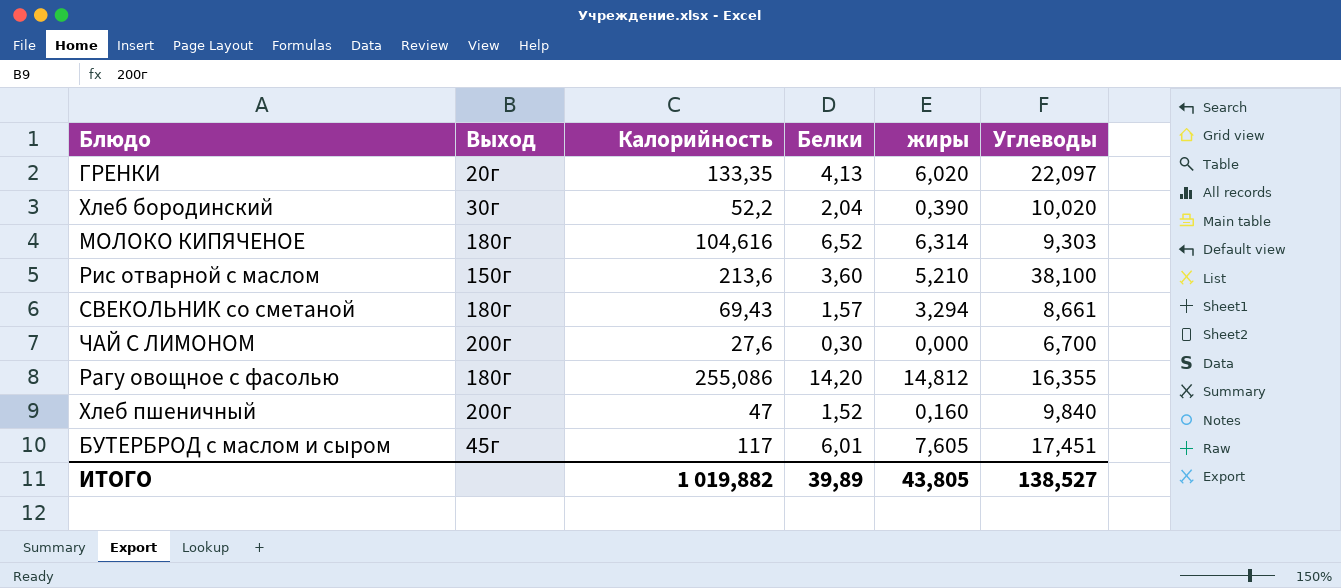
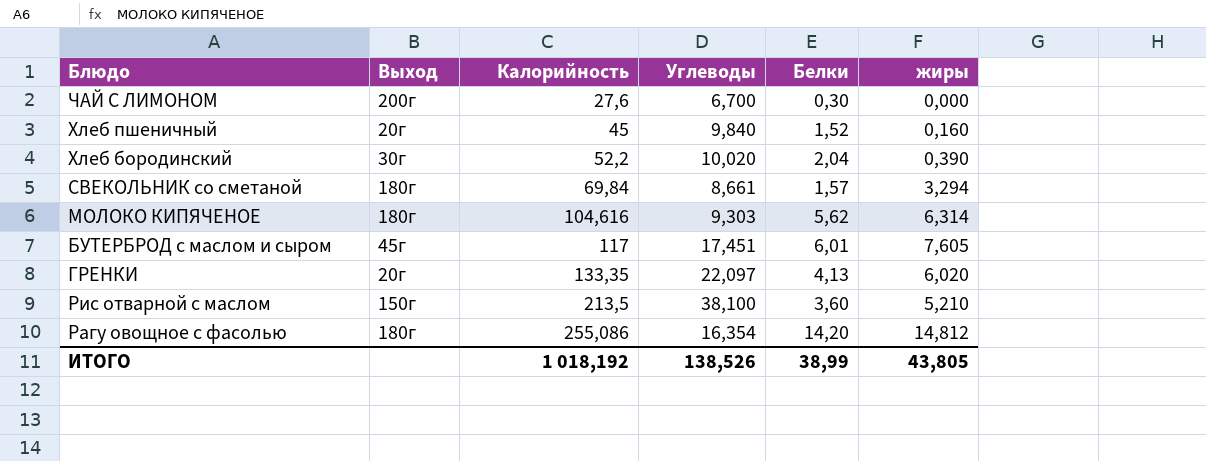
row order: none -> Калорийность ascending
column Углеводы | position: 6 -> 4
Хлеб пшеничный | Выход: 200г -> 20г
Хлеб пшеничный | Калорийность: 47 -> 45
СВЕКОЛЬНИК со сметаной | Калорийность: 69,43 -> 69,84
МОЛОКО КИПЯЧЕНОЕ | Белки: 6,52 -> 5,62
Рис отварной с маслом | Калорийность: 213,6 -> 213,5
Рагу овощное с фасолью | Углеводы: 16,355 -> 16,354
ИТОГО | Калорийность: 1 019,882 -> 1 018,192
ИТОГО | Углеводы: 138,527 -> 138,526
ИТОГО | Белки: 39,89 -> 38,99

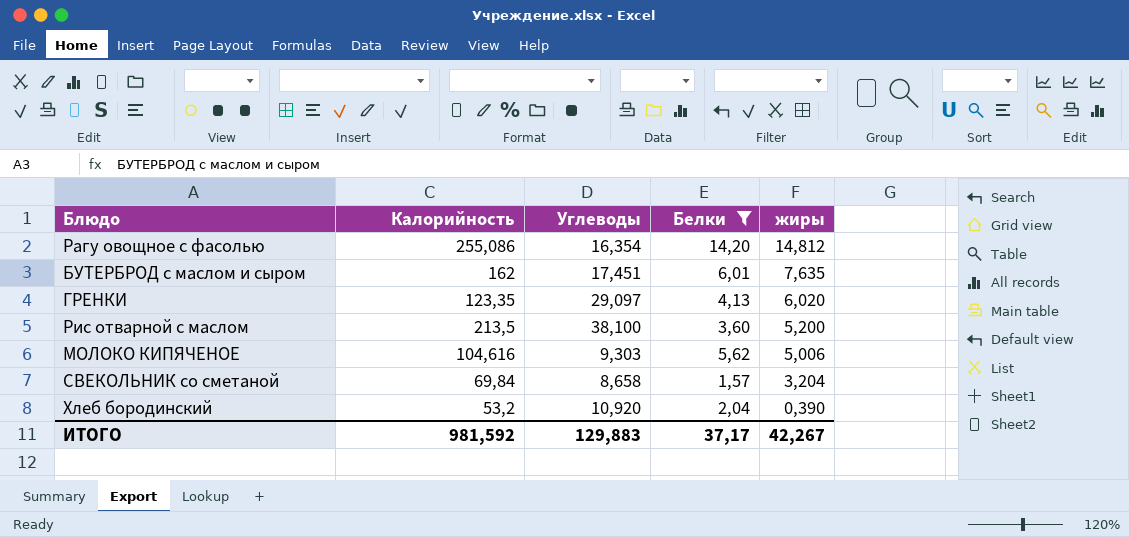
filter: none -> Белки >= 1,57
row order: Калорийность ascending -> жиры descending
column Выход | position: 2 -> none
БУТЕРБРОД с маслом и сыром | Калорийность: 117 -> 162
БУТЕРБРОД с маслом и сыром | жиры: 7,605 -> 7,635
ГРЕНКИ | Калорийность: 133,35 -> 123,35
ГРЕНКИ | Углеводы: 22,097 -> 29,097
Рис отварной с маслом | жиры: 5,210 -> 5,200
МОЛОКО КИПЯЧЕНОЕ | жиры: 6,314 -> 5,006
СВЕКОЛЬНИК со сметаной | Углеводы: 8,661 -> 8,658
СВЕКОЛЬНИК со сметаной | жиры: 3,294 -> 3,204
Хлеб бородинский | Калорийность: 52,2 -> 53,2
Хлеб бородинский | Углеводы: 10,020 -> 10,920
ИТОГО | Калорийность: 1 018,192 -> 981,592
ИТОГО | Углеводы: 138,526 -> 129,883
ИТОГО | Белки: 38,99 -> 37,17
ИТОГО | жиры: 43,805 -> 42,267

